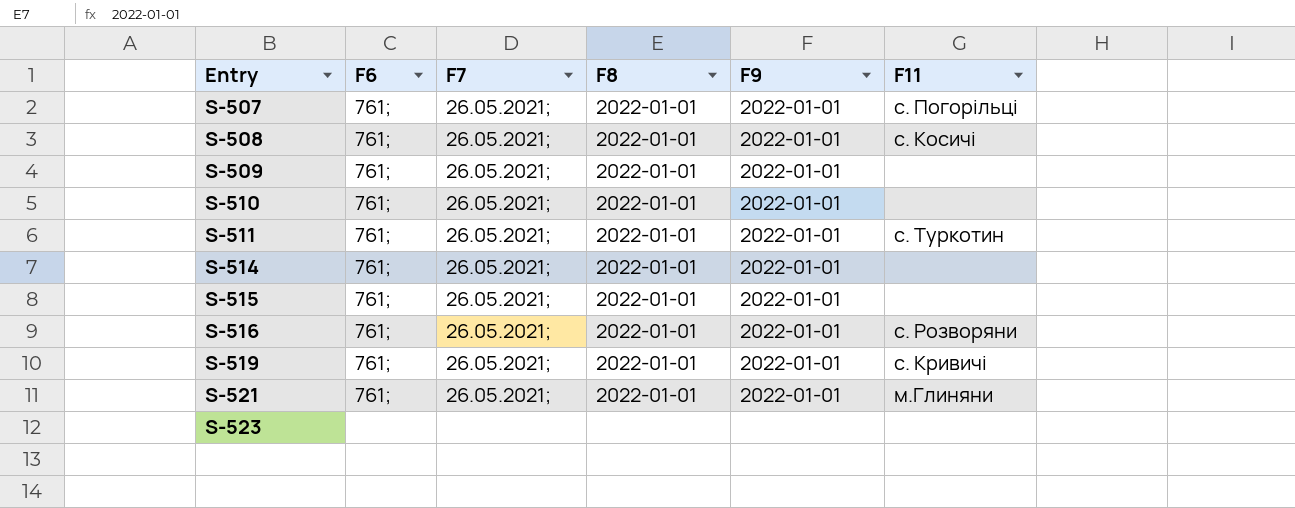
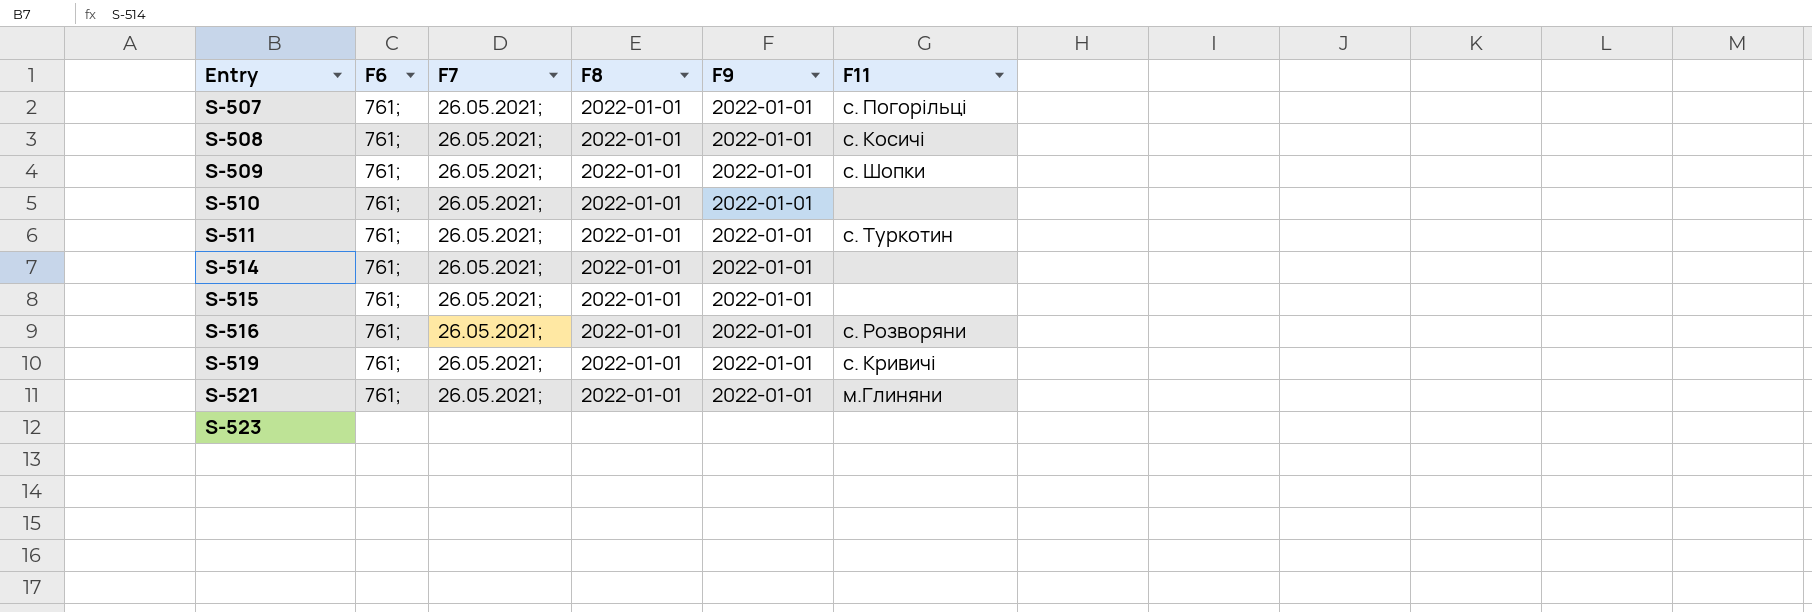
S-509 | F11: none -> с. Шопки

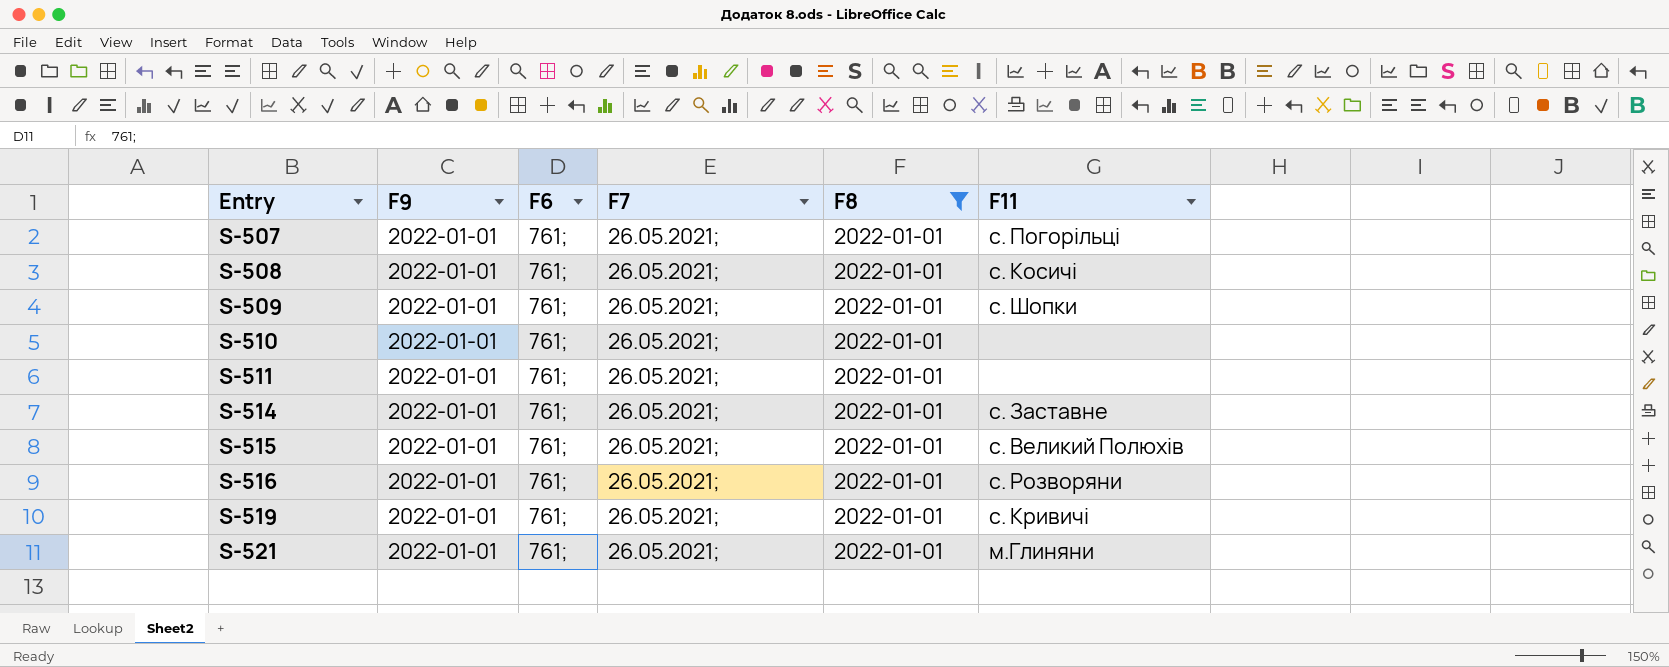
filter: none -> F8 = 2022-01-01
column F9 | position: 5 -> 2
S-511 | F11: с. Туркотин -> none
S-514 | F11: none -> с. Заставне
S-515 | F11: none -> с. Великий Полюхів

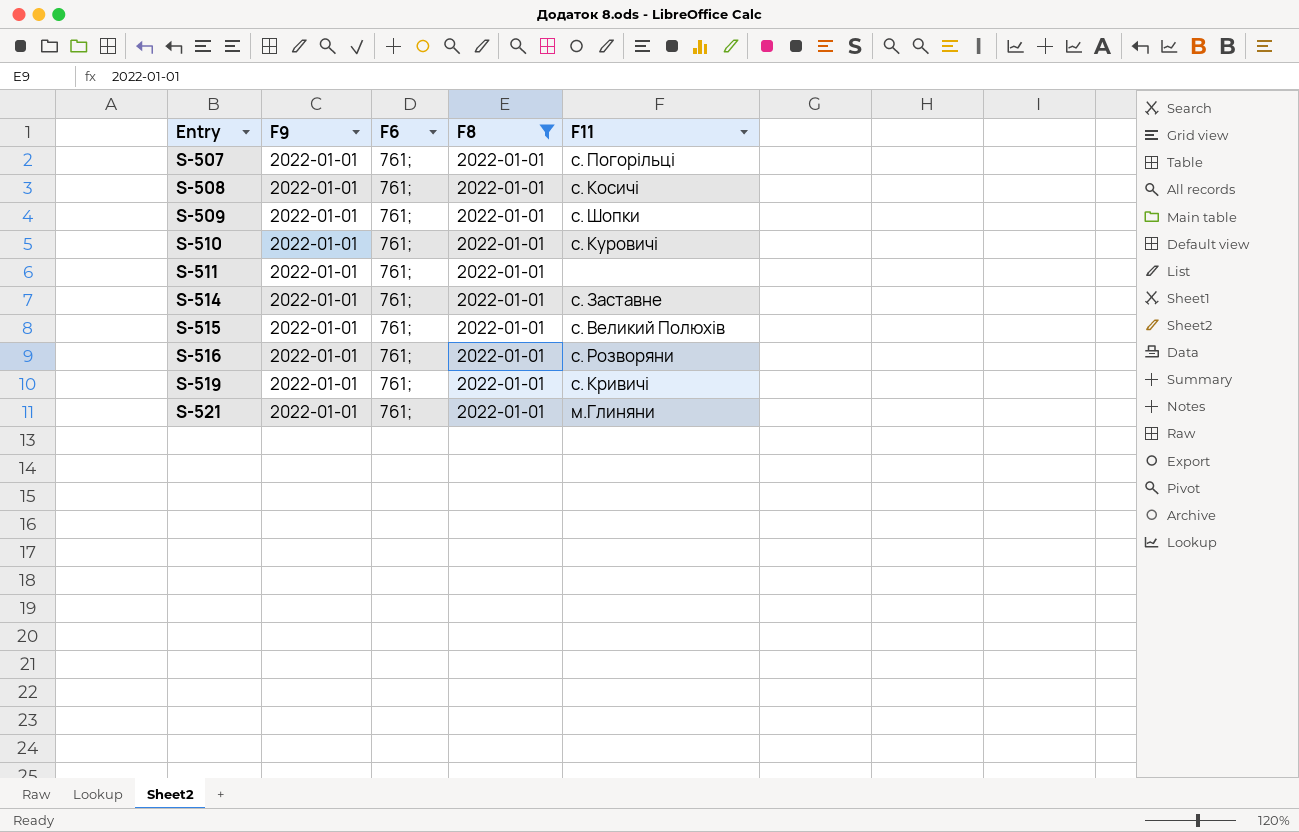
column F7 | position: 4 -> none
S-510 | F11: none -> с. Куровичі

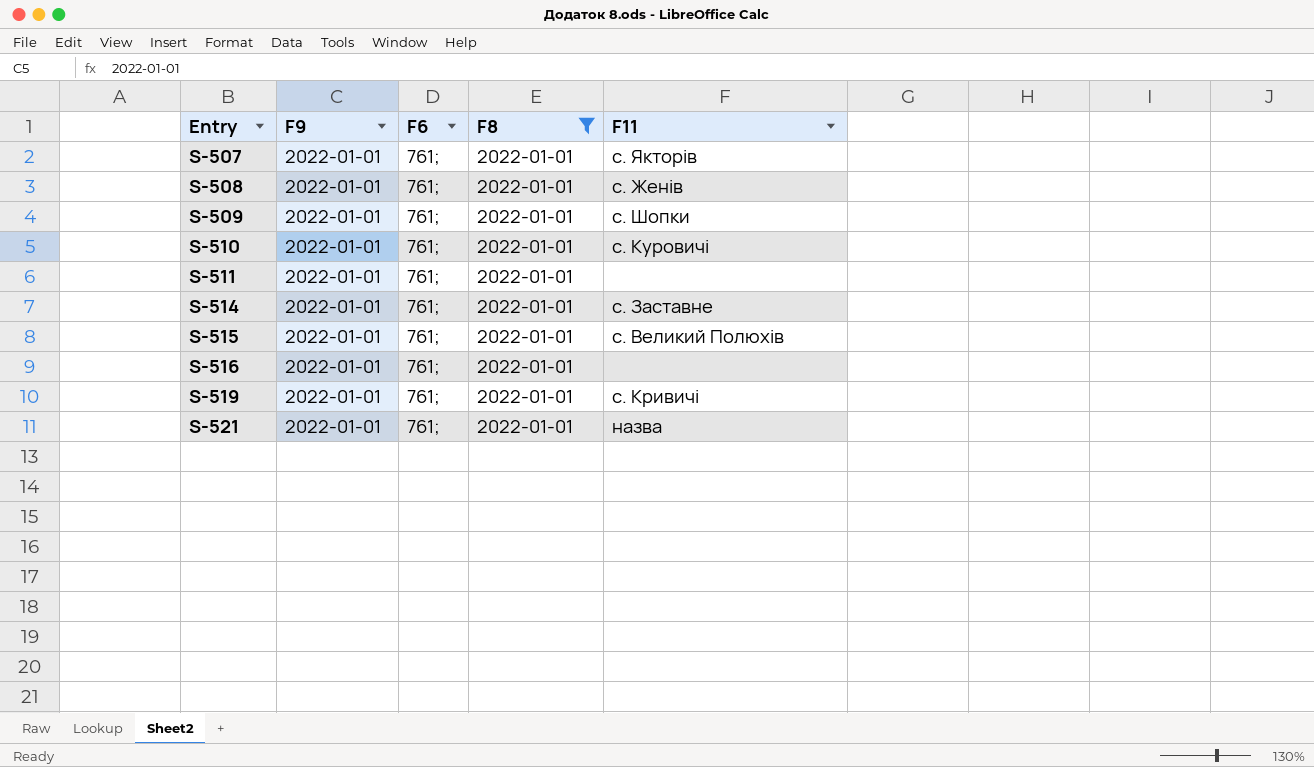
S-507 | F11: с. Погорільці -> с. Якторів
S-508 | F11: с. Косичі -> с. Женів
S-516 | F11: с. Розворяни -> none
S-521 | F11: м.Глиняни -> назва

